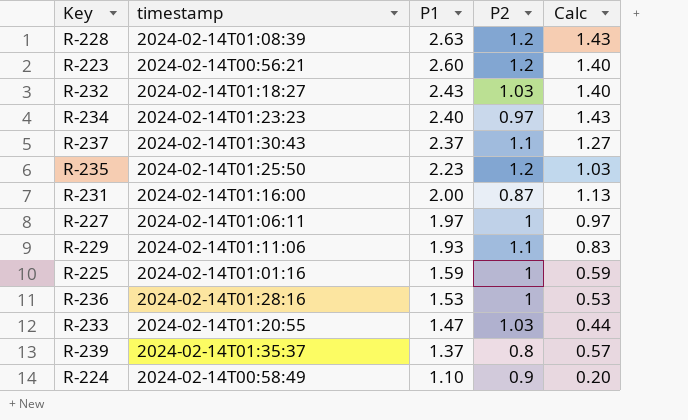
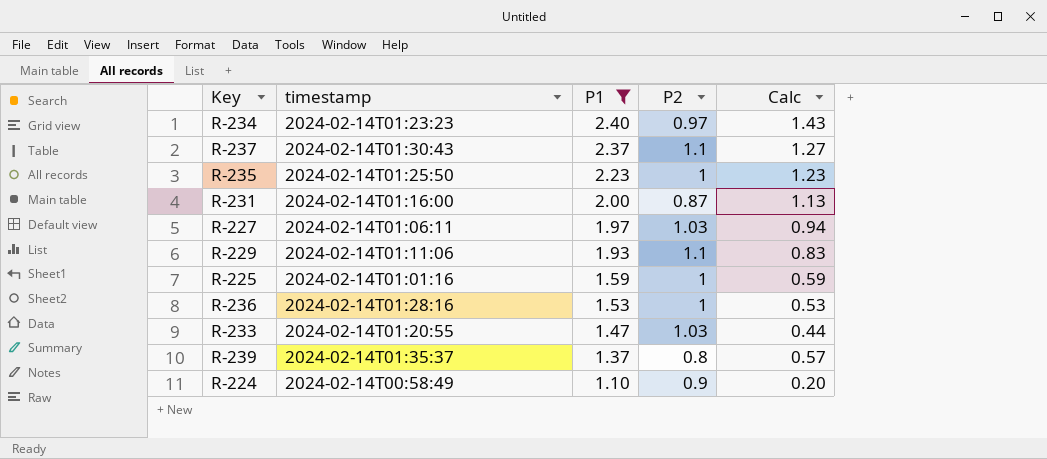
filter: none -> P1 <= 2.40
R-235 | P2: 1.2 -> 1
R-235 | Calc: 1.03 -> 1.23
R-227 | P2: 1 -> 1.03
R-227 | Calc: 0.97 -> 0.94

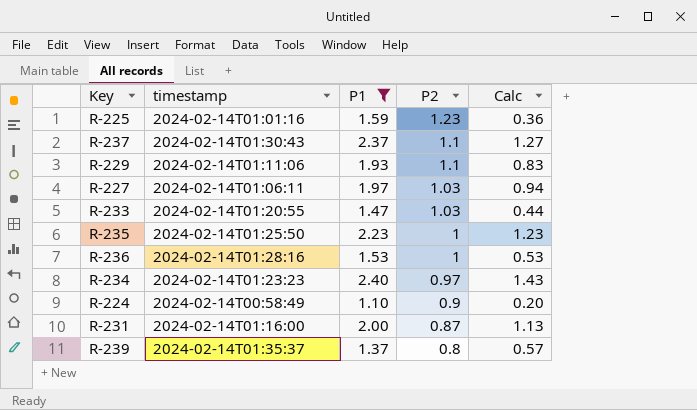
row order: P1 descending -> P2 descending
R-225 | P2: 1 -> 1.23
R-225 | Calc: 0.59 -> 0.36

